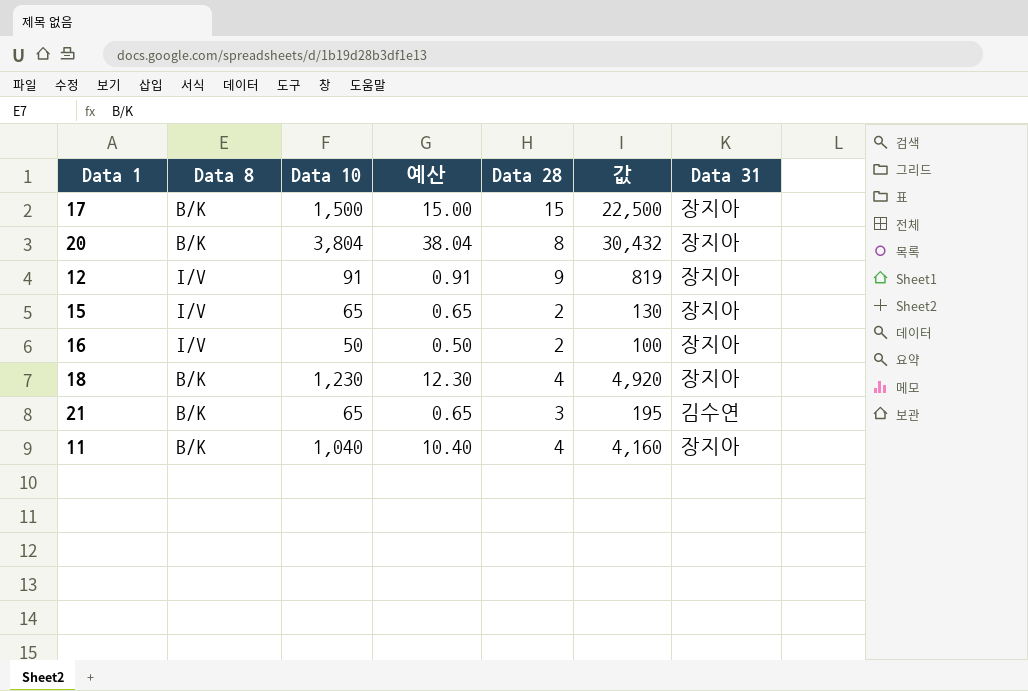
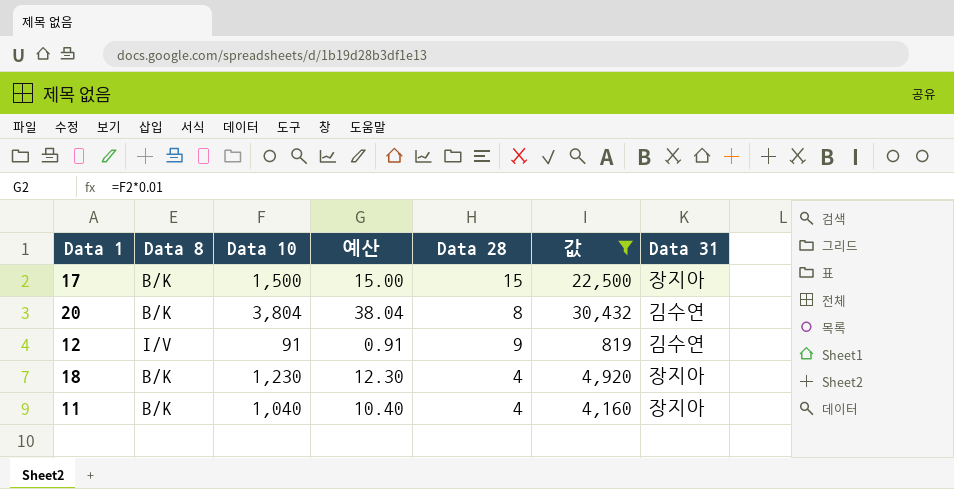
filter: none -> 값 >= 819
20 | Data 31: 장지아 -> 김수연
12 | Data 31: 장지아 -> 김수연

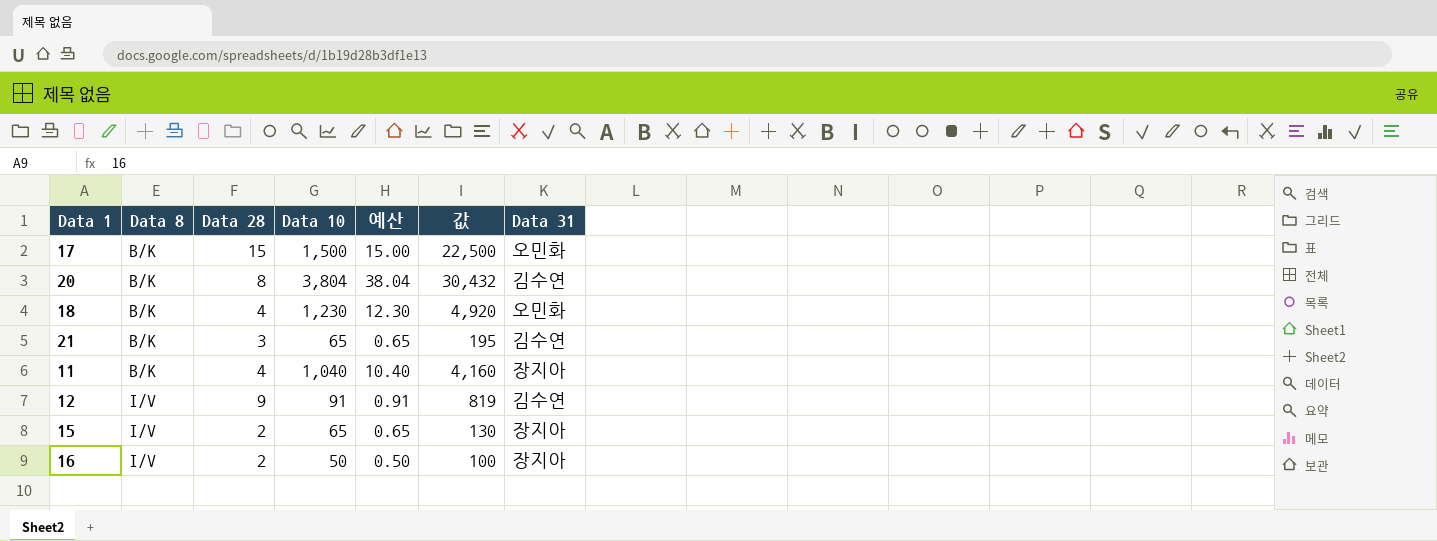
filter: 값 >= 819 -> none
row order: none -> Data 8 ascending
column Data 28 | position: 5 -> 3
17 | Data 31: 장지아 -> 오민화
18 | Data 31: 장지아 -> 오민화

